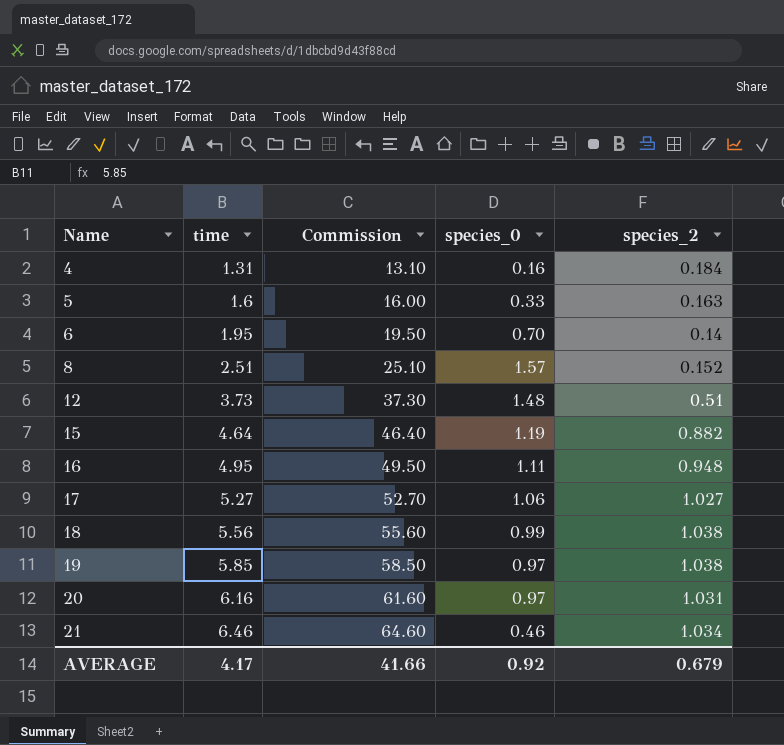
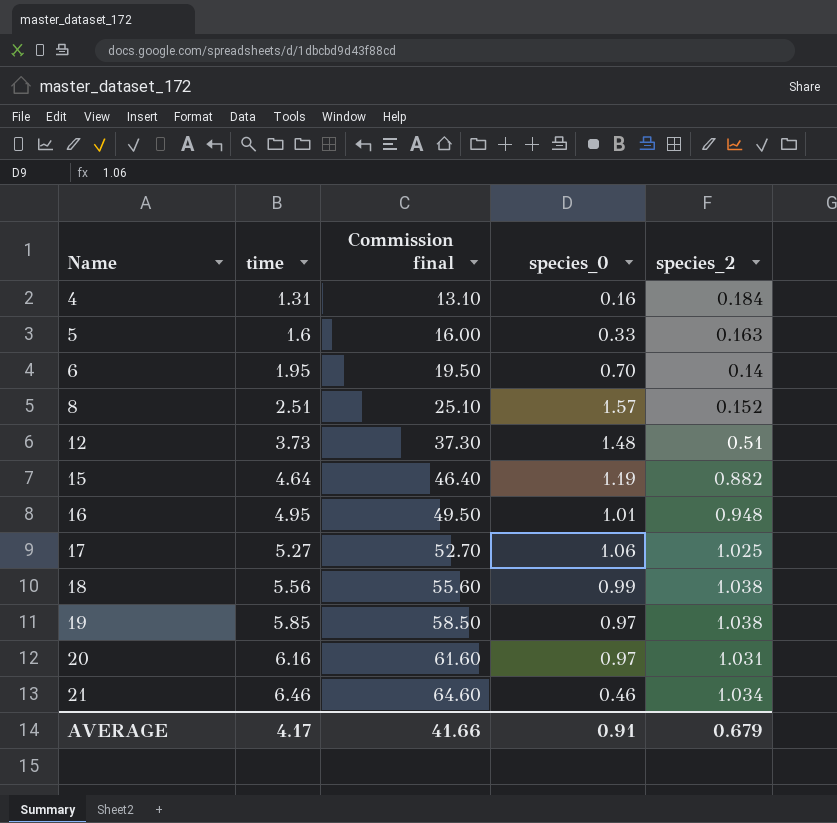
column name: Commission -> Commission final
16 | species_0: 1.11 -> 1.01
17 | species_2: 1.027 -> 1.025
AVERAGE | species_0: 0.92 -> 0.91

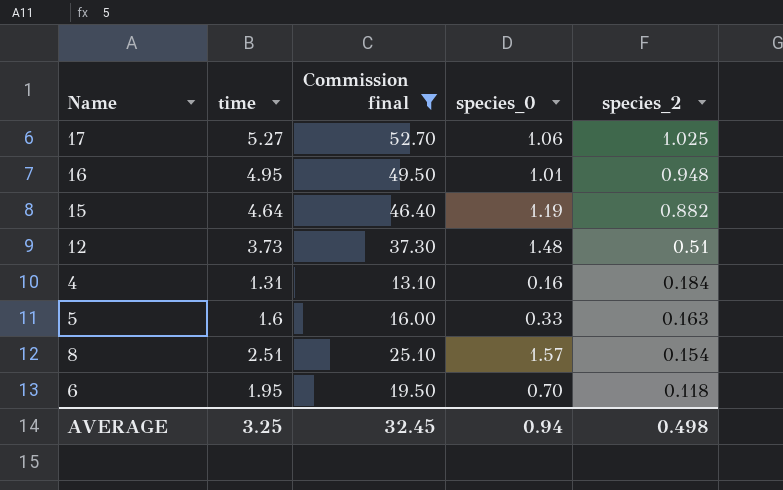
filter: none -> Commission final <= 52.70
row order: Name ascending -> species_2 descending
8 | species_2: 0.152 -> 0.154
6 | species_2: 0.14 -> 0.118
AVERAGE | time: 4.17 -> 3.25
AVERAGE | Commission final: 41.66 -> 32.45
AVERAGE | species_0: 0.91 -> 0.94
AVERAGE | species_2: 0.679 -> 0.498

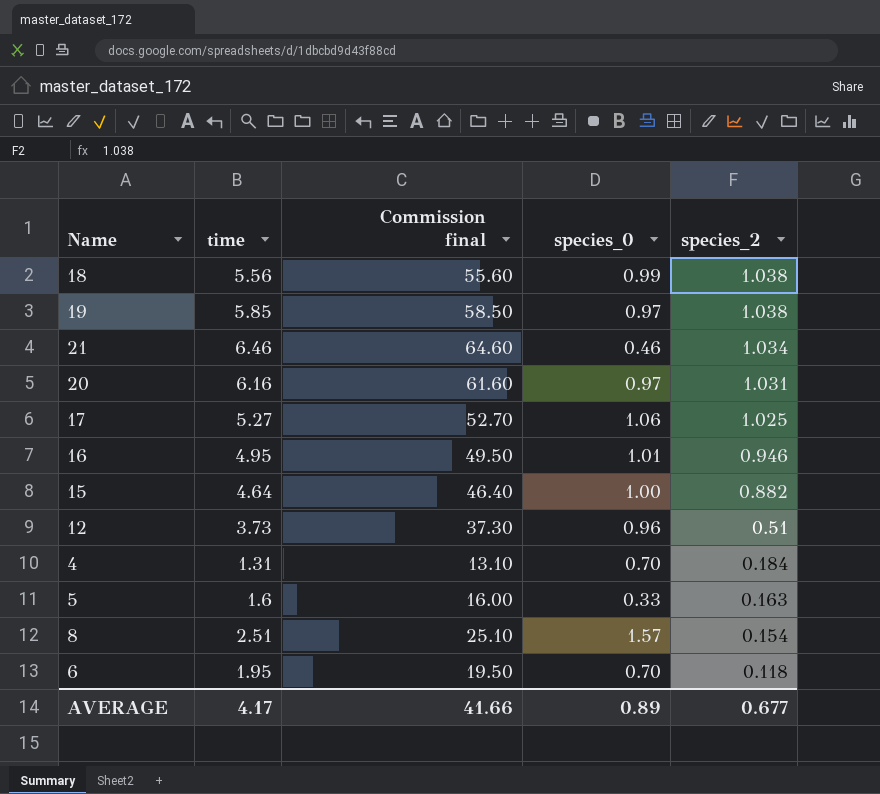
filter: Commission final <= 52.70 -> none
16 | species_2: 0.948 -> 0.946
15 | species_0: 1.19 -> 1.00
12 | species_0: 1.48 -> 0.96
4 | species_0: 0.16 -> 0.70
AVERAGE | time: 3.25 -> 4.17
AVERAGE | Commission final: 32.45 -> 41.66
AVERAGE | species_0: 0.94 -> 0.89
AVERAGE | species_2: 0.498 -> 0.677

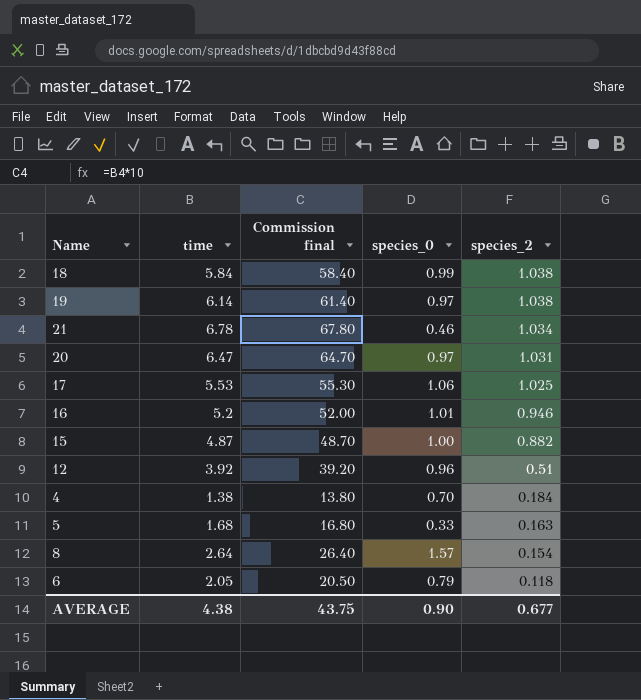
18 | time: 5.56 -> 5.84
18 | Commission final: 55.60 -> 58.40
19 | time: 5.85 -> 6.14
19 | Commission final: 58.50 -> 61.40
21 | time: 6.46 -> 6.78
21 | Commission final: 64.60 -> 67.80
20 | time: 6.16 -> 6.47
20 | Commission final: 61.60 -> 64.70
17 | time: 5.27 -> 5.53
17 | Commission final: 52.70 -> 55.30
16 | time: 4.95 -> 5.2
16 | Commission final: 49.50 -> 52.00
15 | time: 4.64 -> 4.87
15 | Commission final: 46.40 -> 48.70
12 | time: 3.73 -> 3.92
12 | Commission final: 37.30 -> 39.20
4 | time: 1.31 -> 1.38
4 | Commission final: 13.10 -> 13.80
5 | time: 1.6 -> 1.68
5 | Commission final: 16.00 -> 16.80
8 | time: 2.51 -> 2.64
8 | Commission final: 25.10 -> 26.40
6 | time: 1.95 -> 2.05
6 | Commission final: 19.50 -> 20.50
6 | species_0: 0.70 -> 0.79
AVERAGE | time: 4.17 -> 4.38
AVERAGE | Commission final: 41.66 -> 43.75
AVERAGE | species_0: 0.89 -> 0.90

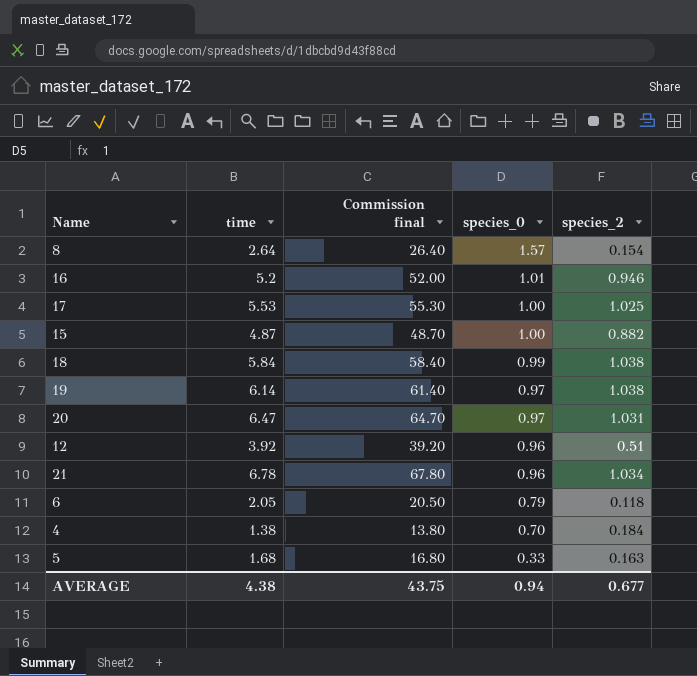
row order: species_2 descending -> species_0 descending
17 | species_0: 1.06 -> 1.00
21 | species_0: 0.46 -> 0.96
AVERAGE | species_0: 0.90 -> 0.94

